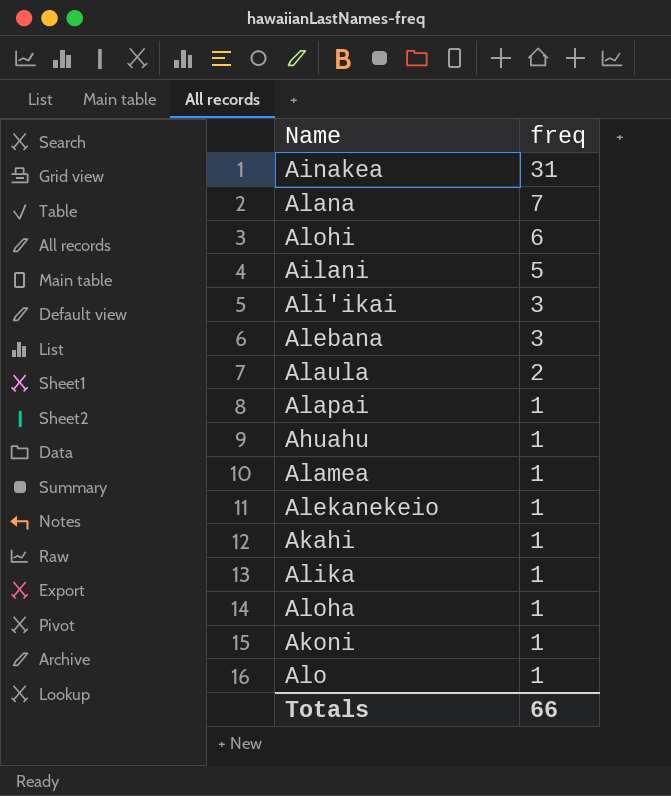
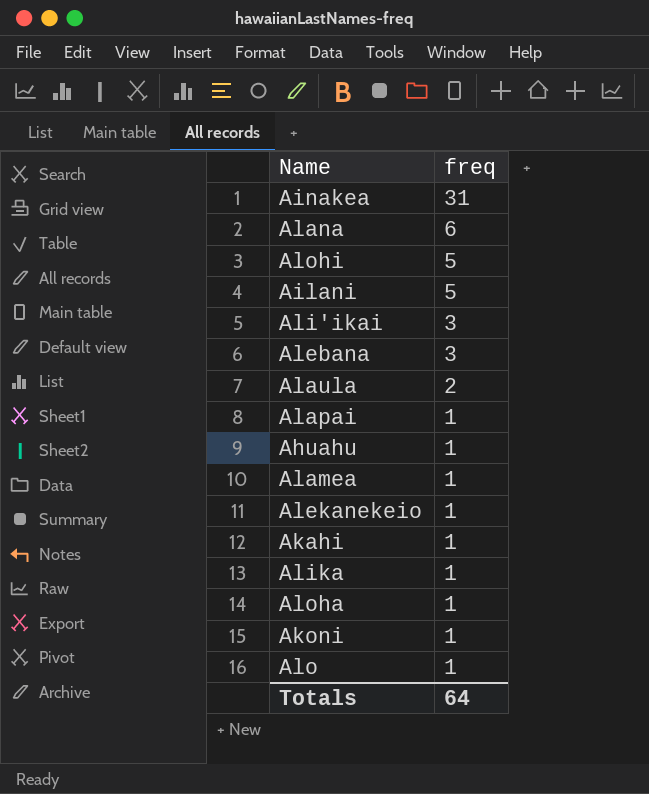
Alana | freq: 7 -> 6
Alohi | freq: 6 -> 5
Totals | freq: 66 -> 64

